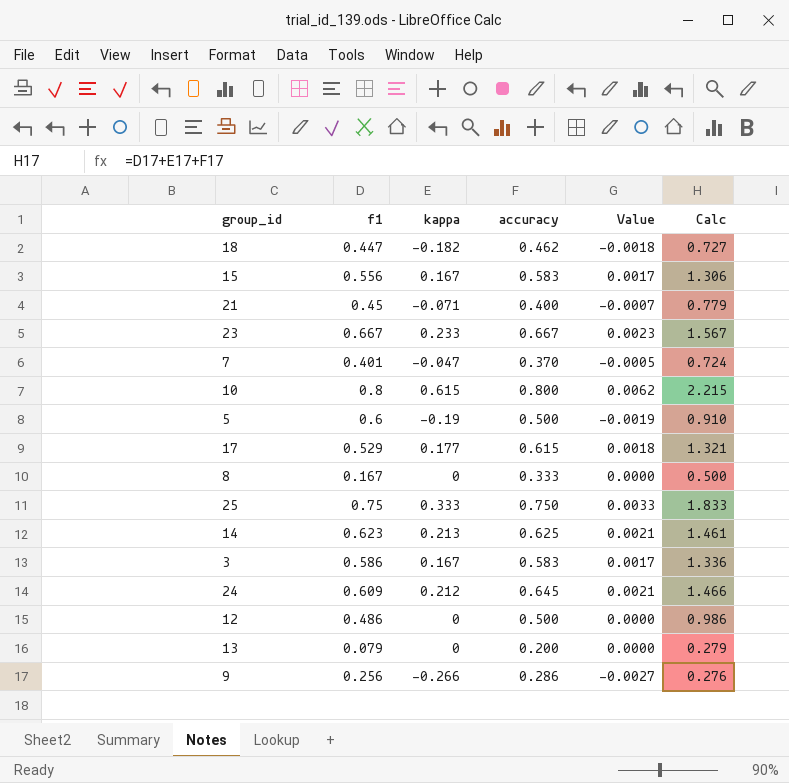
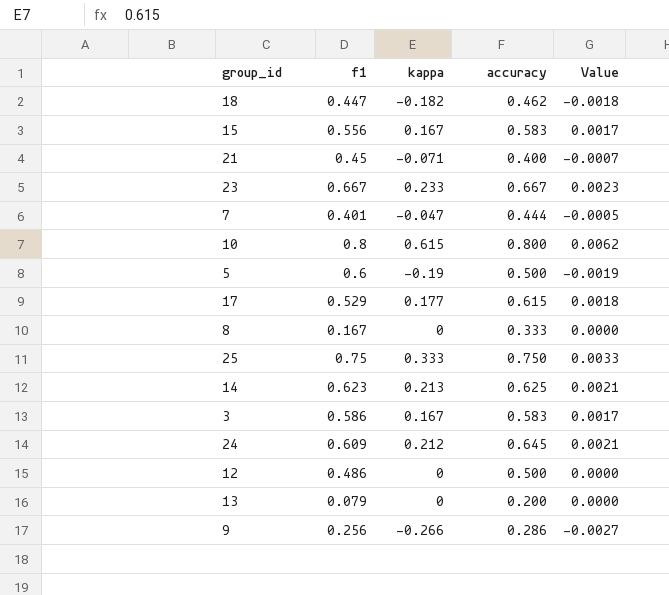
column Calc | formula: [f1] + [kappa] + [accuracy] -> none
7 | accuracy: 0.370 -> 0.444

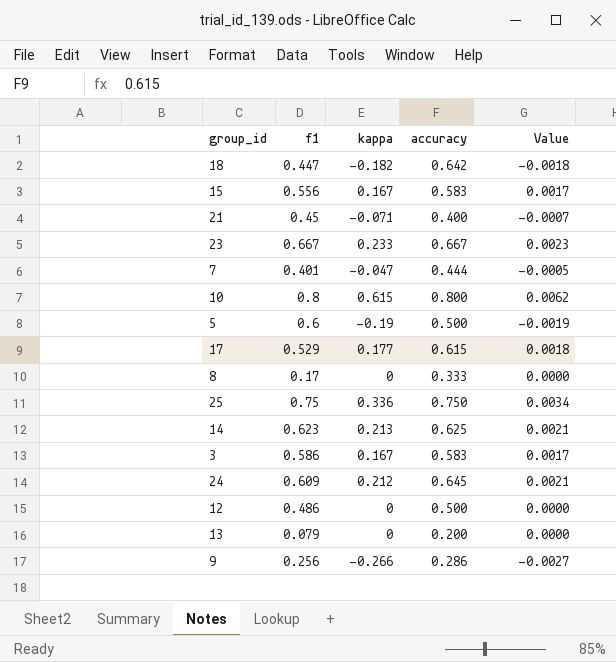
18 | accuracy: 0.462 -> 0.642
8 | f1: 0.167 -> 0.17
25 | kappa: 0.333 -> 0.336
25 | Value: 0.0033 -> 0.0034

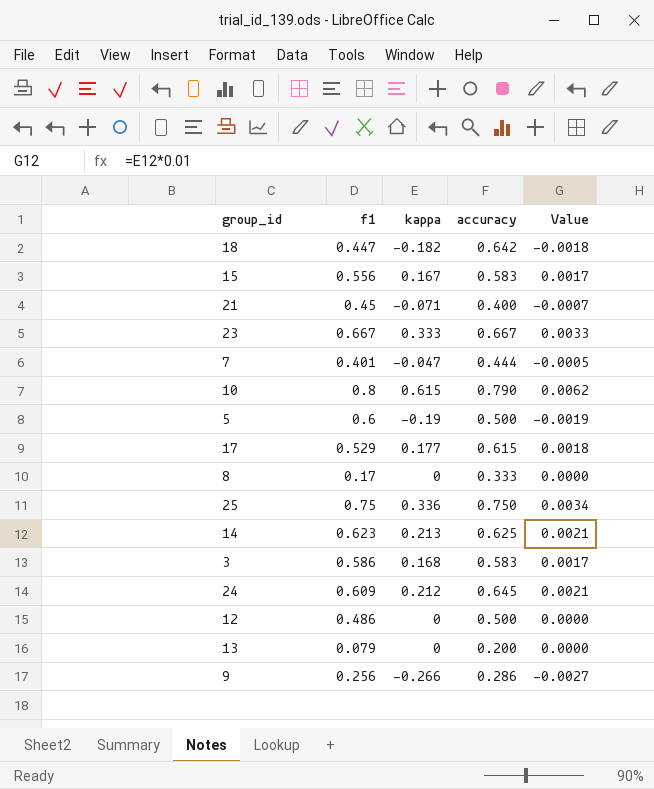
23 | kappa: 0.233 -> 0.333
23 | Value: 0.0023 -> 0.0033
10 | accuracy: 0.800 -> 0.790
3 | kappa: 0.167 -> 0.168

